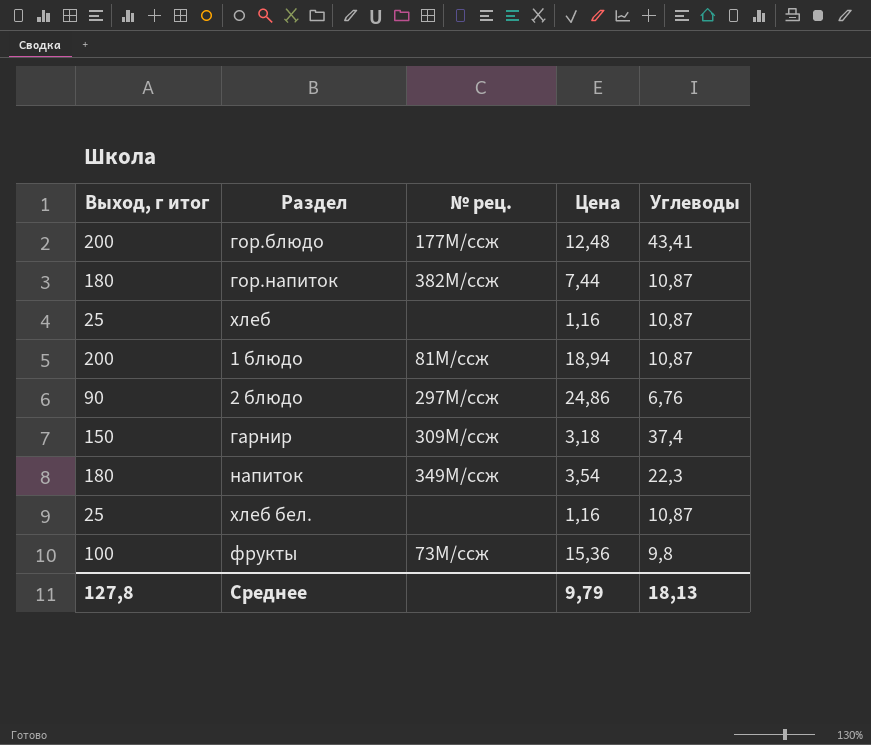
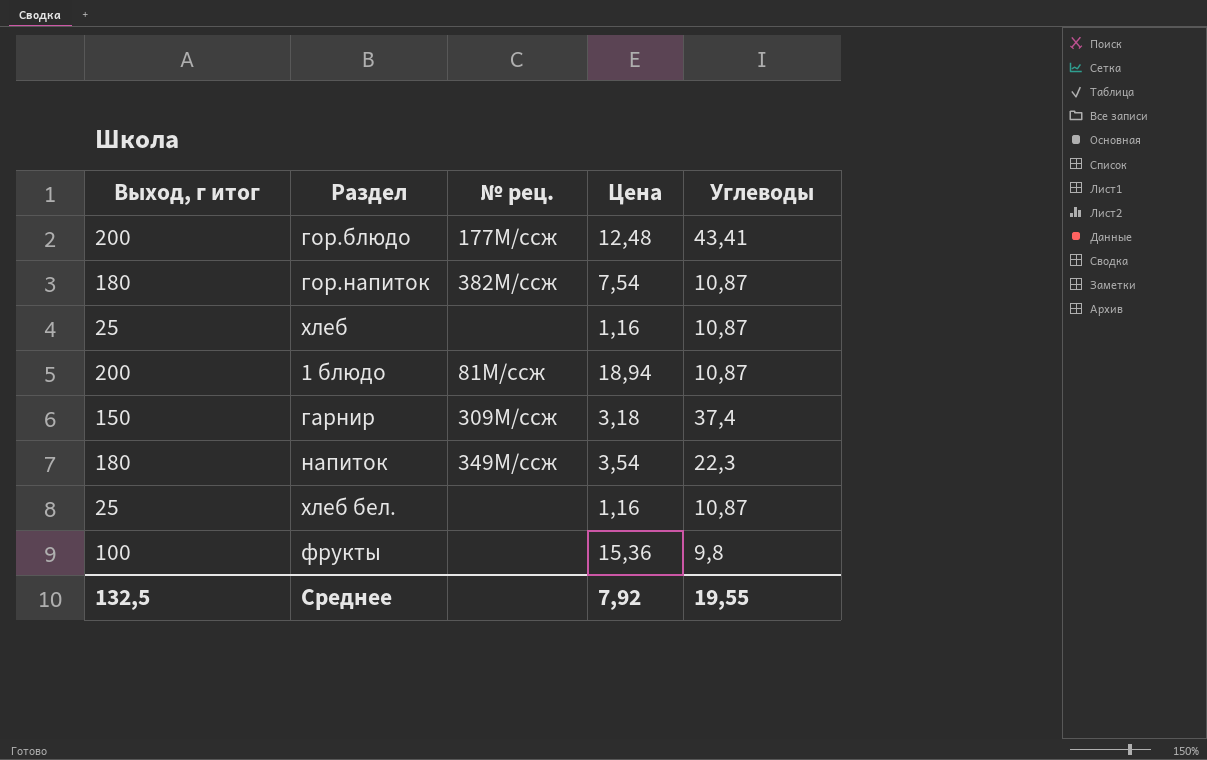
row 2 блюдо: 90 | 297М/ссж | 24,86 | 6,76 -> none
гор.напиток | Цена: 7,44 -> 7,54
фрукты | № рец.: 73М/ссж -> none
Среднее | Выход, г итог: 127,8 -> 132,5
Среднее | Цена: 9,79 -> 7,92
Среднее | Углеводы: 18,13 -> 19,55

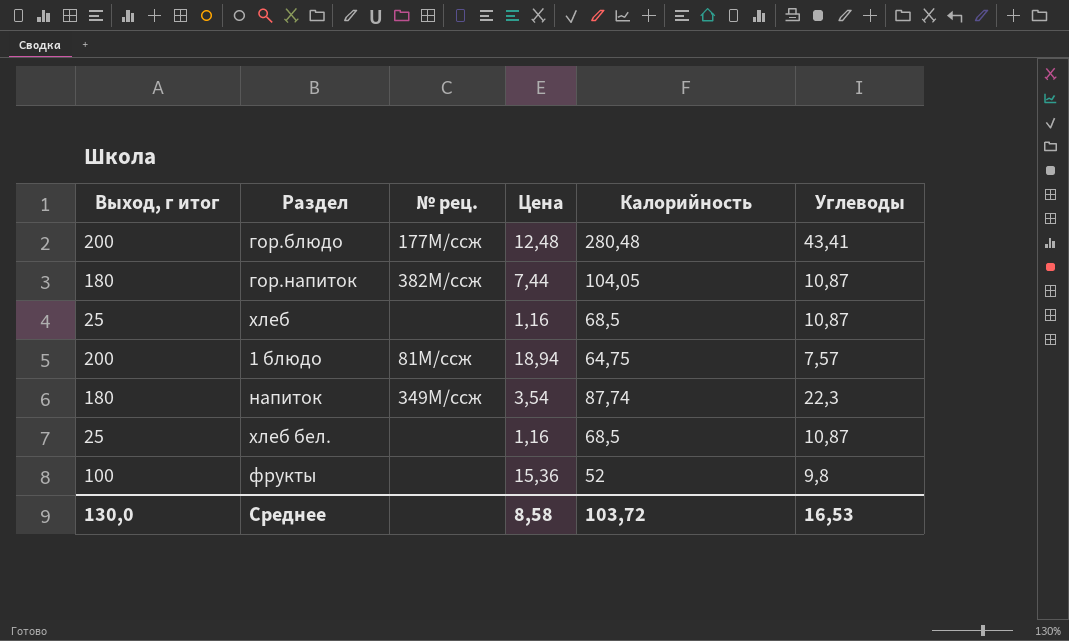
column Калорийность | position: none -> 5
row гарнир: 150 | 309М/ссж | 3,18 | 37,4 -> none
гор.напиток | Цена: 7,54 -> 7,44
1 блюдо | Углеводы: 10,87 -> 7,57
Среднее | Выход, г итог: 132,5 -> 130,0
Среднее | Цена: 7,92 -> 8,58
Среднее | Углеводы: 19,55 -> 16,53

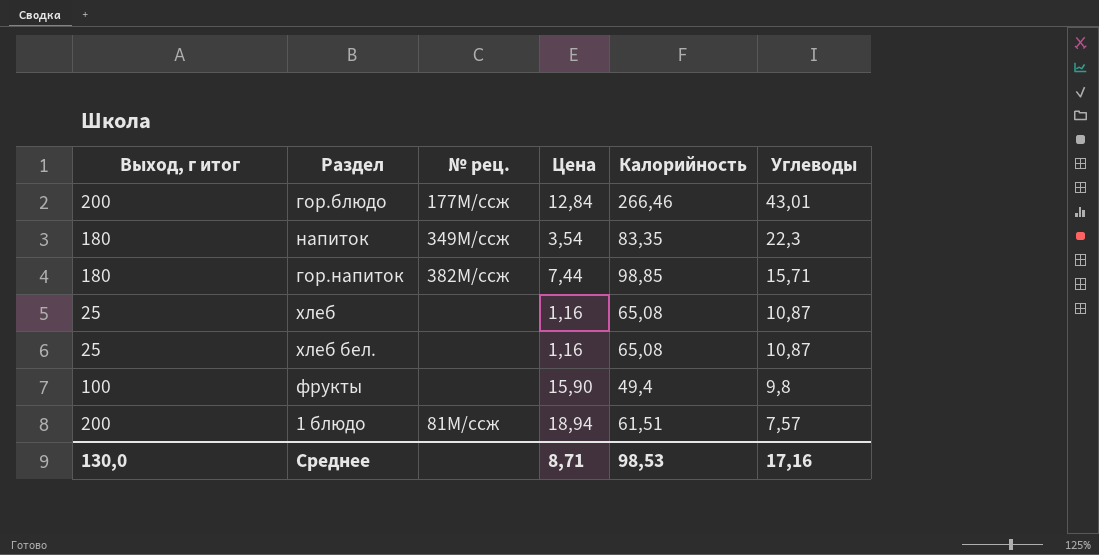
row order: none -> Углеводы descending
гор.блюдо | Цена: 12,48 -> 12,84
гор.блюдо | Калорийность: 280,48 -> 266,46
гор.блюдо | Углеводы: 43,41 -> 43,01
напиток | Калорийность: 87,74 -> 83,35
гор.напиток | Калорийность: 104,05 -> 98,85
гор.напиток | Углеводы: 10,87 -> 15,71
хлеб | Калорийность: 68,5 -> 65,08
хлеб бел. | Калорийность: 68,5 -> 65,08
фрукты | Цена: 15,36 -> 15,90
фрукты | Калорийность: 52 -> 49,4
1 блюдо | Калорийность: 64,75 -> 61,51
Среднее | Цена: 8,58 -> 8,71
Среднее | Калорийность: 103,72 -> 98,53
Среднее | Углеводы: 16,53 -> 17,16

